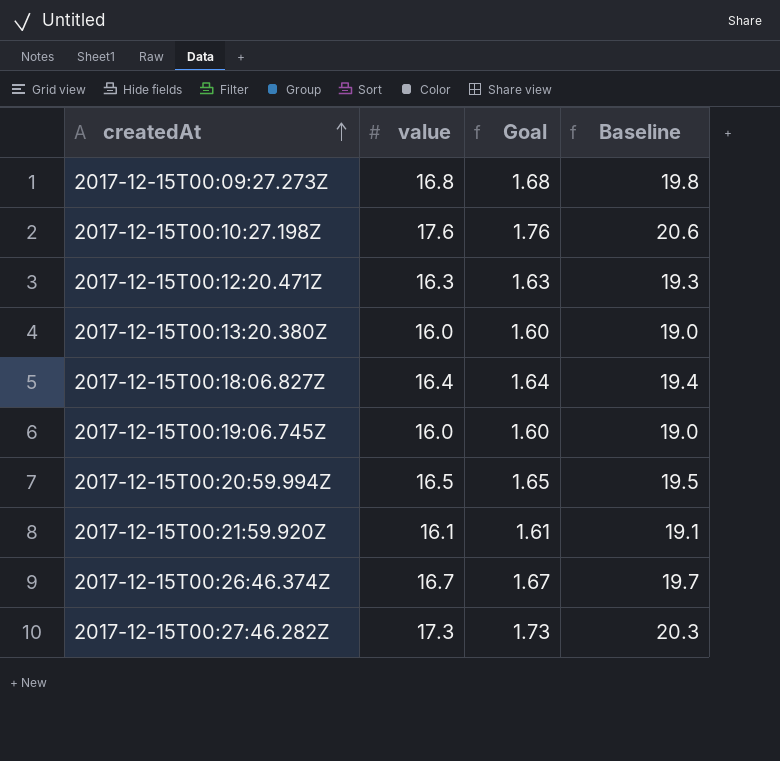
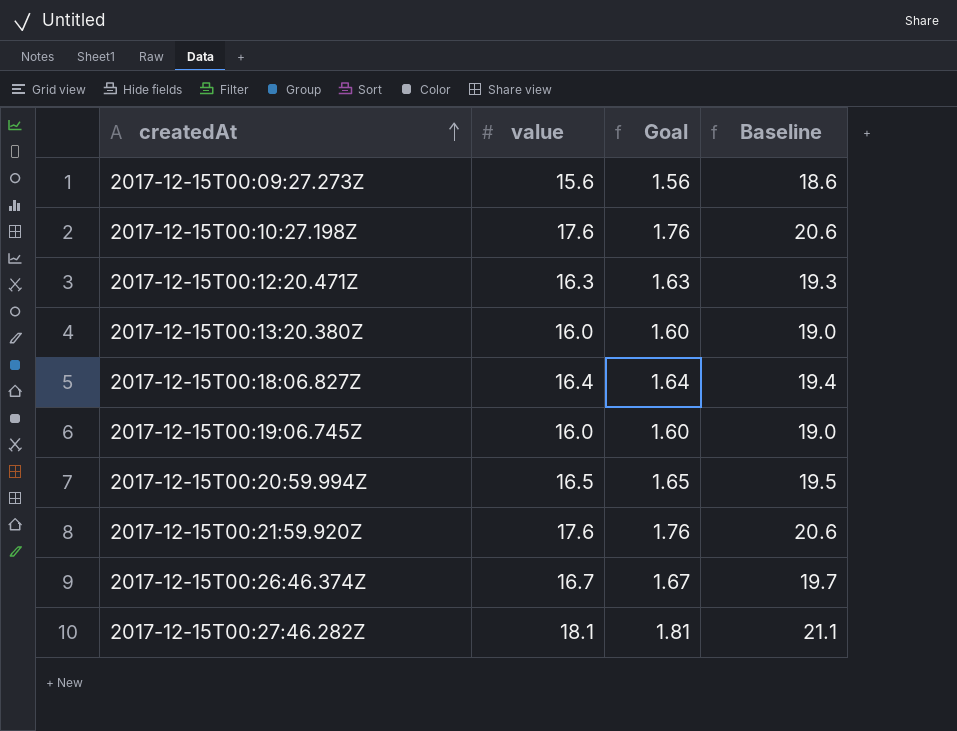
2017-12-15T00:09:27.273Z | value: 16.8 -> 15.6
2017-12-15T00:09:27.273Z | Goal: 1.68 -> 1.56
2017-12-15T00:09:27.273Z | Baseline: 19.8 -> 18.6
2017-12-15T00:21:59.920Z | value: 16.1 -> 17.6
2017-12-15T00:21:59.920Z | Goal: 1.61 -> 1.76
2017-12-15T00:21:59.920Z | Baseline: 19.1 -> 20.6
2017-12-15T00:27:46.282Z | value: 17.3 -> 18.1
2017-12-15T00:27:46.282Z | Goal: 1.73 -> 1.81
2017-12-15T00:27:46.282Z | Baseline: 20.3 -> 21.1

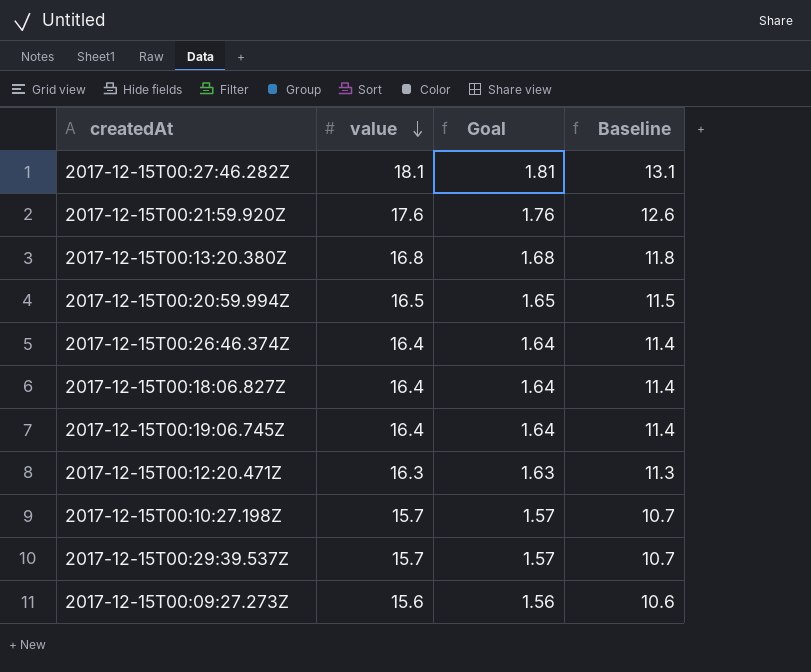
row order: createdAt ascending -> value descending
column Baseline | formula: [value] + 3 -> [value] - 5
2017-12-15T00:13:20.380Z | value: 16.0 -> 16.8
2017-12-15T00:13:20.380Z | Goal: 1.60 -> 1.68
2017-12-15T00:26:46.374Z | value: 16.7 -> 16.4
2017-12-15T00:26:46.374Z | Goal: 1.67 -> 1.64
2017-12-15T00:19:06.745Z | value: 16.0 -> 16.4
2017-12-15T00:19:06.745Z | Goal: 1.60 -> 1.64
2017-12-15T00:10:27.198Z | value: 17.6 -> 15.7
2017-12-15T00:10:27.198Z | Goal: 1.76 -> 1.57
row 2017-12-15T00:29:39.537Z: none -> 15.7 | 1.57 | 10.7

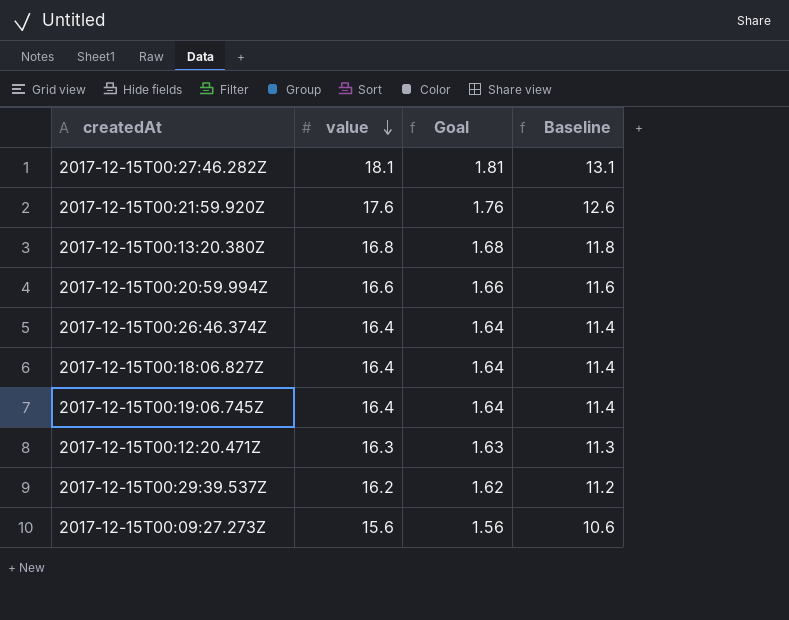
row 2017-12-15T00:10:27.198Z: 15.7 | 1.57 | 10.7 -> none
2017-12-15T00:20:59.994Z | value: 16.5 -> 16.6
2017-12-15T00:20:59.994Z | Goal: 1.65 -> 1.66
2017-12-15T00:20:59.994Z | Baseline: 11.5 -> 11.6
2017-12-15T00:29:39.537Z | value: 15.7 -> 16.2
2017-12-15T00:29:39.537Z | Goal: 1.57 -> 1.62
2017-12-15T00:29:39.537Z | Baseline: 10.7 -> 11.2

